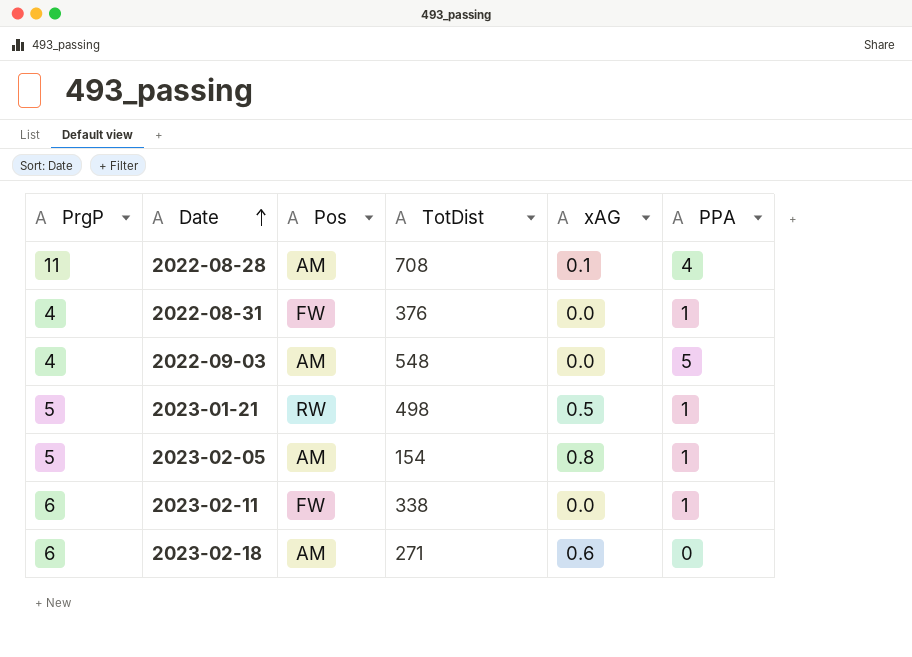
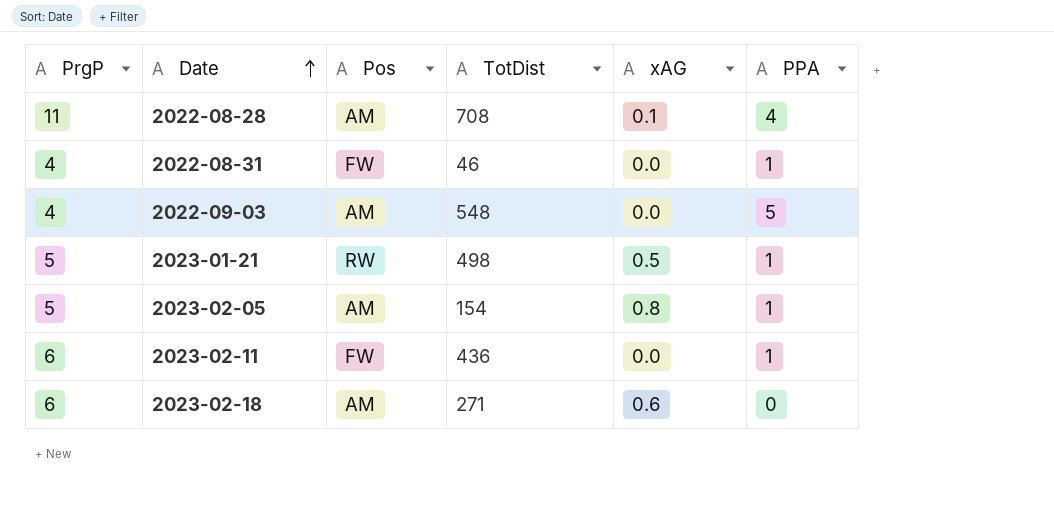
2022-08-31 | TotDist: 376 -> 46
2023-02-11 | TotDist: 338 -> 436

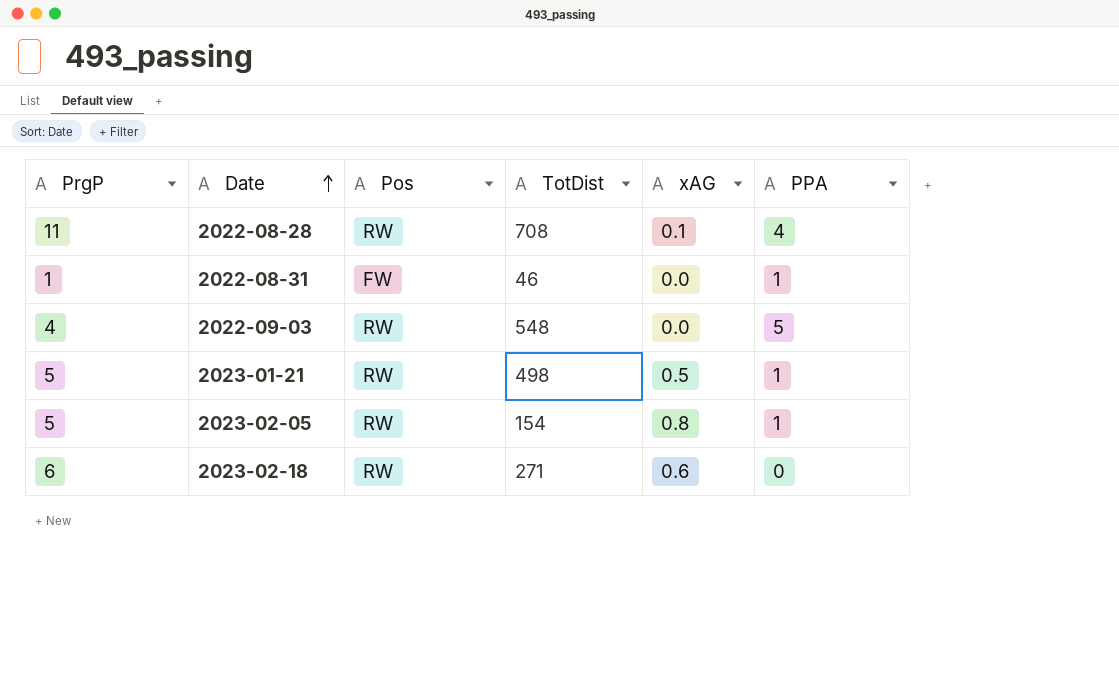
row 2023-02-11: 6 | FW | 436 | 0.0 | 1 -> none
2022-08-28 | Pos: AM -> RW
2022-08-31 | PrgP: 4 -> 1
2022-09-03 | Pos: AM -> RW
2023-02-05 | Pos: AM -> RW
2023-02-18 | Pos: AM -> RW

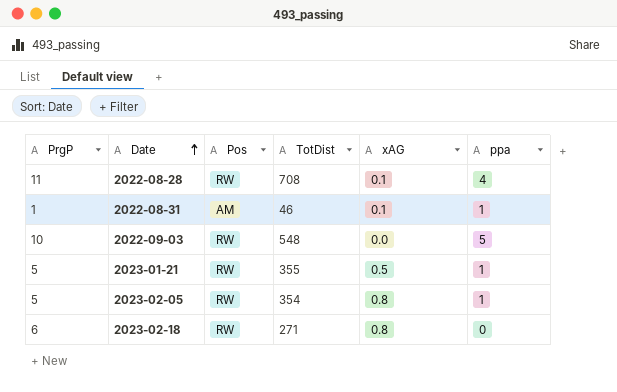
column name: PPA -> ppa
2022-08-31 | Pos: FW -> AM
2022-08-31 | xAG: 0.0 -> 0.1
2022-09-03 | PrgP: 4 -> 10
2023-01-21 | TotDist: 498 -> 355
2023-02-05 | TotDist: 154 -> 354
2023-02-18 | xAG: 0.6 -> 0.8

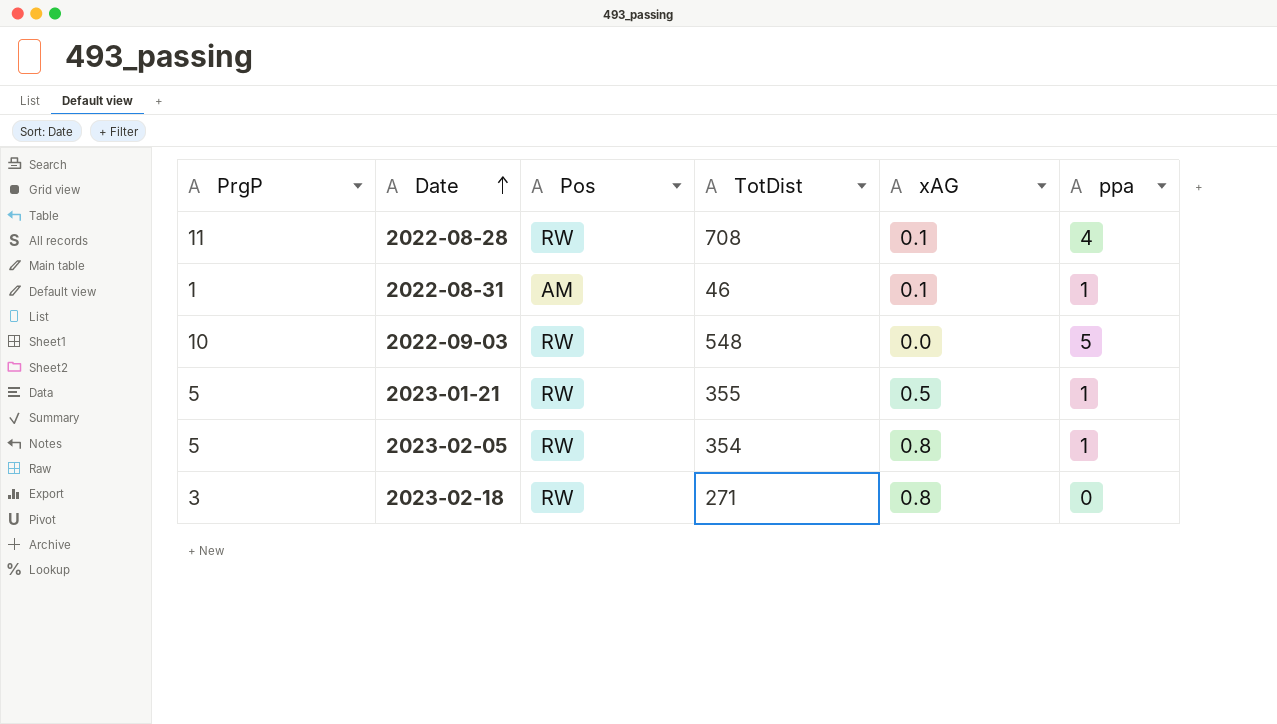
2023-02-18 | PrgP: 6 -> 3

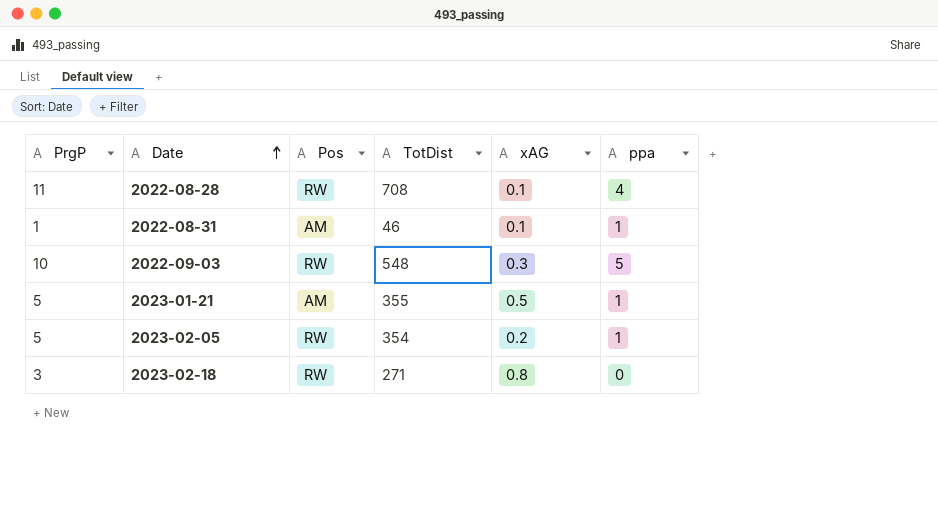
2022-09-03 | xAG: 0.0 -> 0.3
2023-01-21 | Pos: RW -> AM
2023-02-05 | xAG: 0.8 -> 0.2

